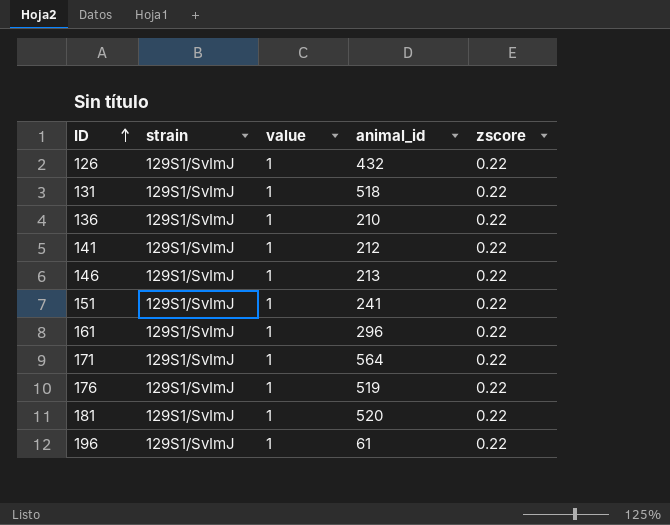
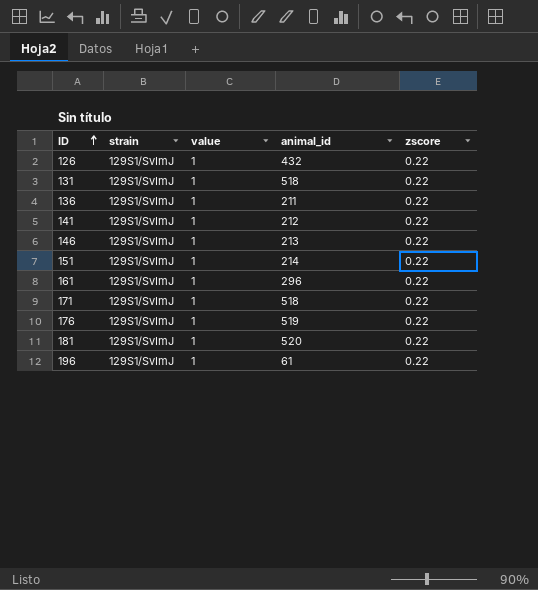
136 | animal_id: 210 -> 211
151 | animal_id: 241 -> 214
171 | animal_id: 564 -> 518

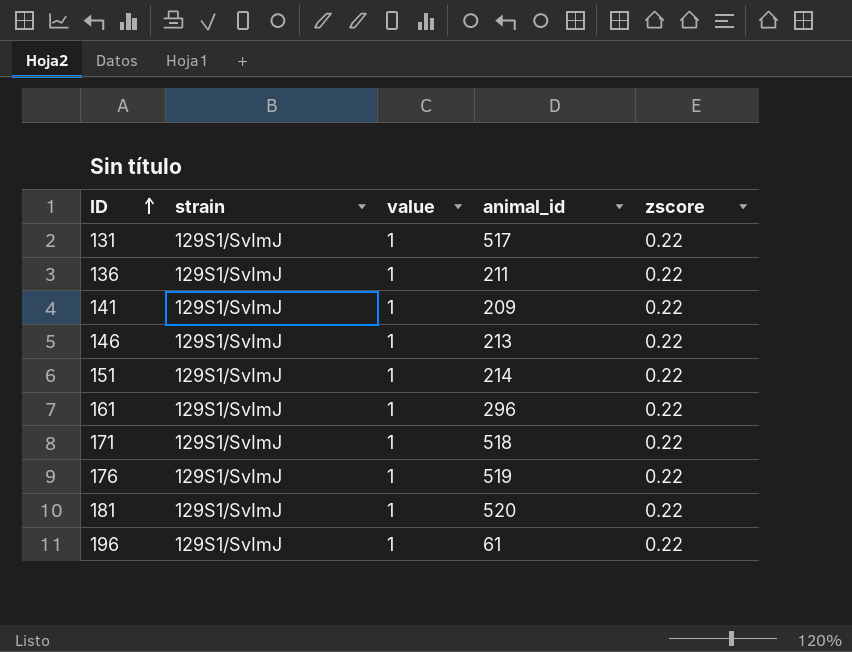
row 126: 129S1/SvImJ | 1 | 432 | 0.22 -> none
131 | animal_id: 518 -> 517
141 | animal_id: 212 -> 209

